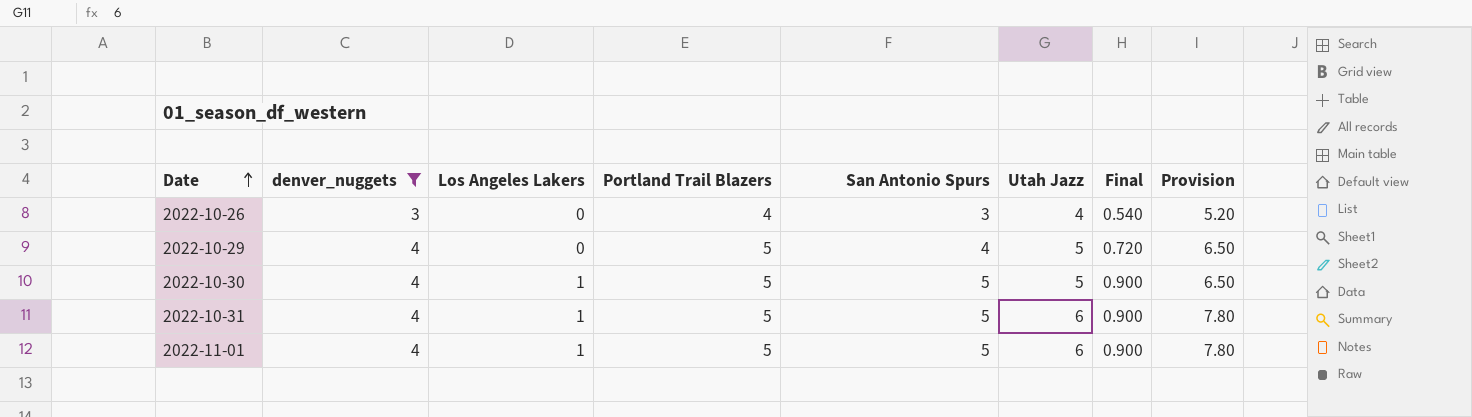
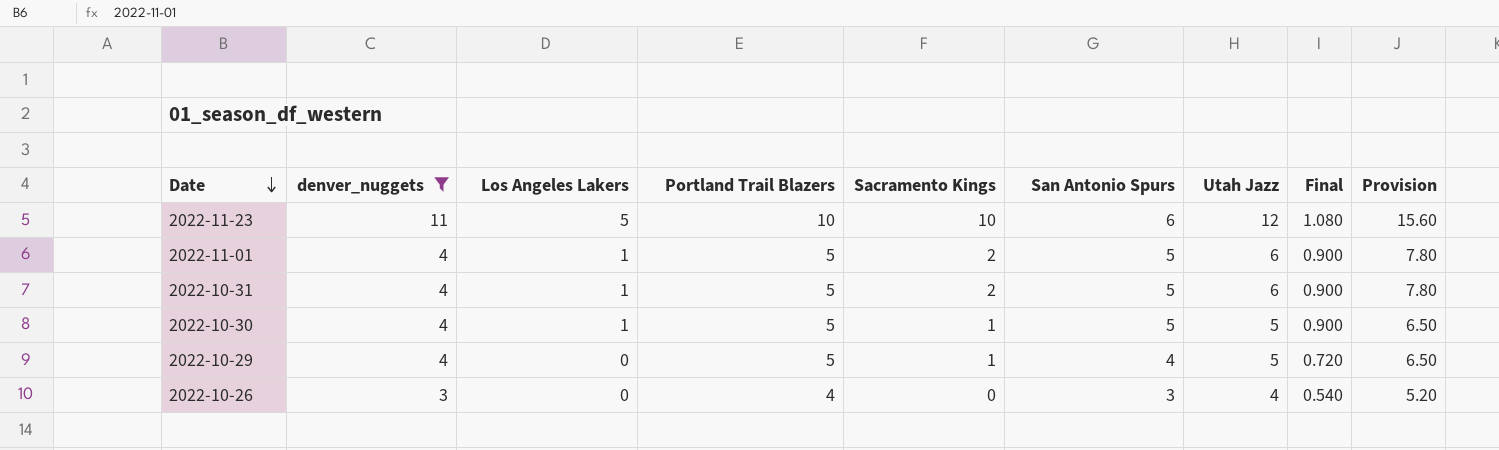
row order: Date ascending -> Date descending
column Sacramento Kings | position: none -> 5
row 2022-11-23: none -> 11 | 5 | 10 | 10 | 6 | 12 | 1.080 | 15.60

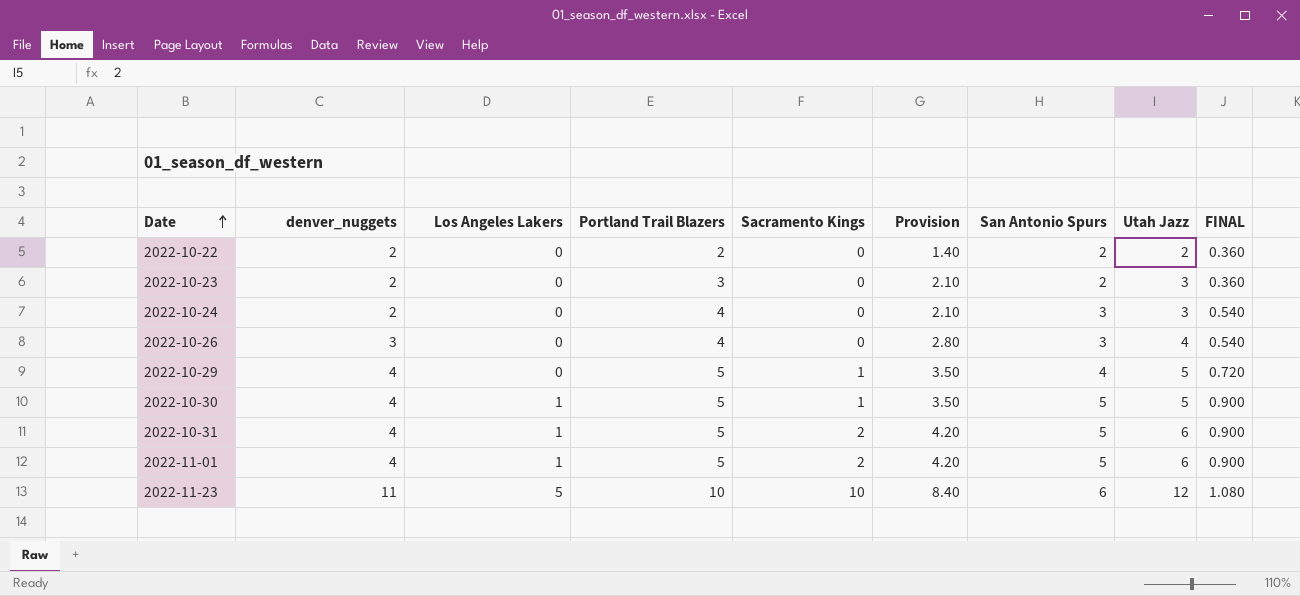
filter: denver_nuggets != 2 -> none
row order: Date descending -> Date ascending
column Provision | formula: [Utah Jazz] * 1.3 -> [Utah Jazz] * 0.7
column Provision | position: 9 -> 6
column name: Final -> FINAL

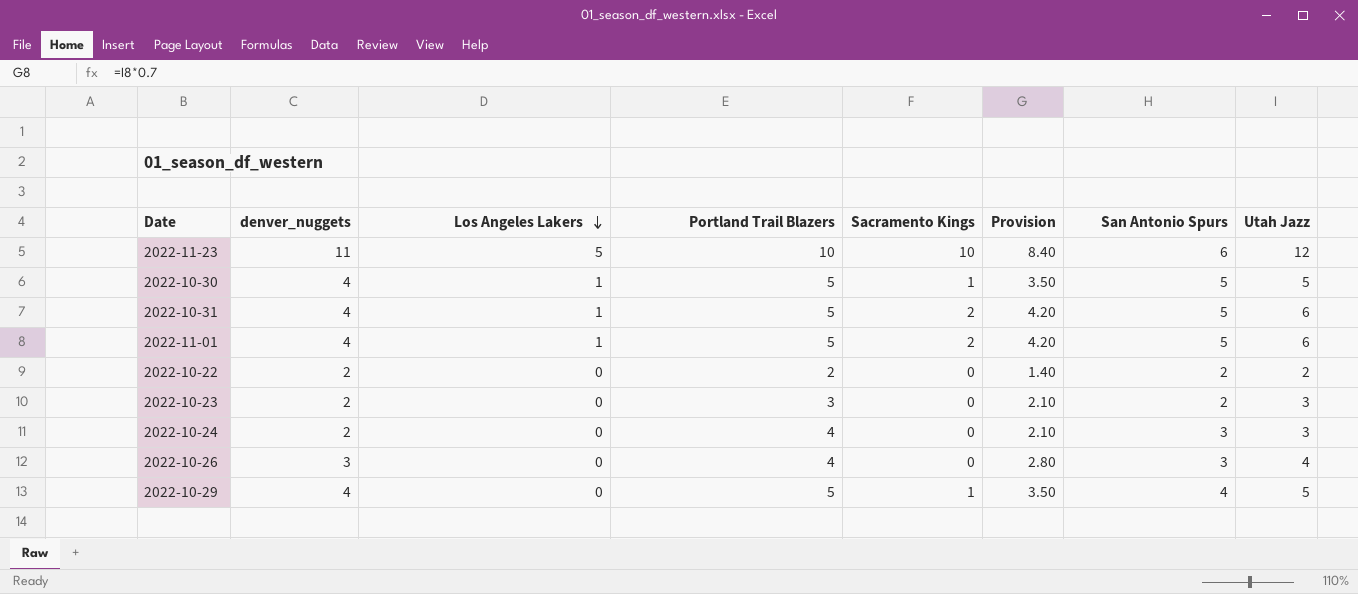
row order: Date ascending -> Los Angeles Lakers descending
column FINAL | formula: [San Antonio Spurs] * 0.18 -> none

